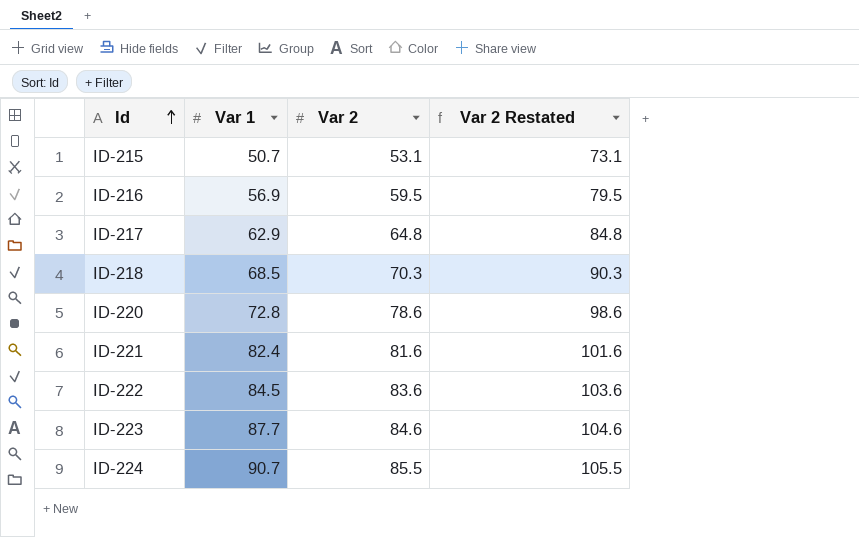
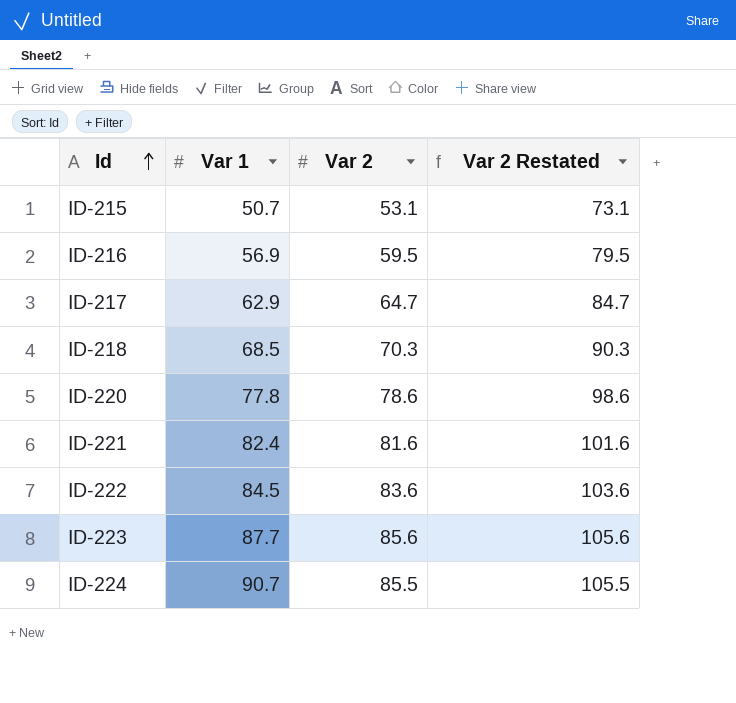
ID-217 | Var 2: 64.8 -> 64.7
ID-217 | Var 2 Restated: 84.8 -> 84.7
ID-220 | Var 1: 72.8 -> 77.8
ID-223 | Var 2: 84.6 -> 85.6
ID-223 | Var 2 Restated: 104.6 -> 105.6

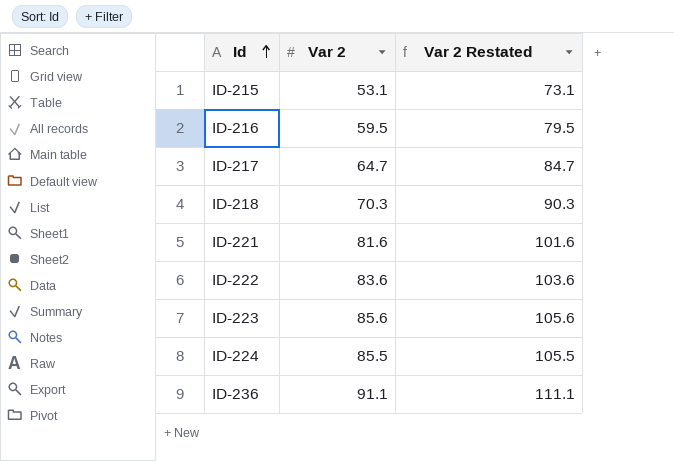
column Var 1 | position: 2 -> none
row ID-220: 77.8 | 78.6 | 98.6 -> none
row ID-236: none -> 91.1 | 111.1

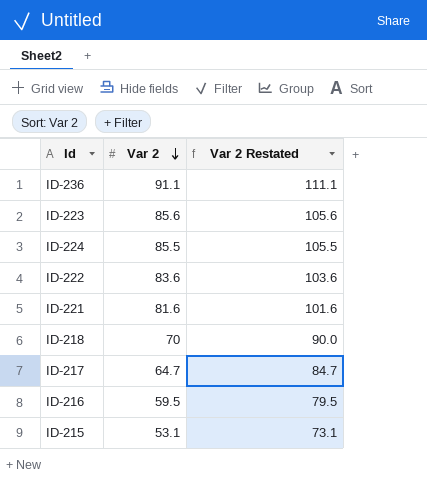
row order: Id ascending -> Var 2 descending
ID-218 | Var 2: 70.3 -> 70
ID-218 | Var 2 Restated: 90.3 -> 90.0

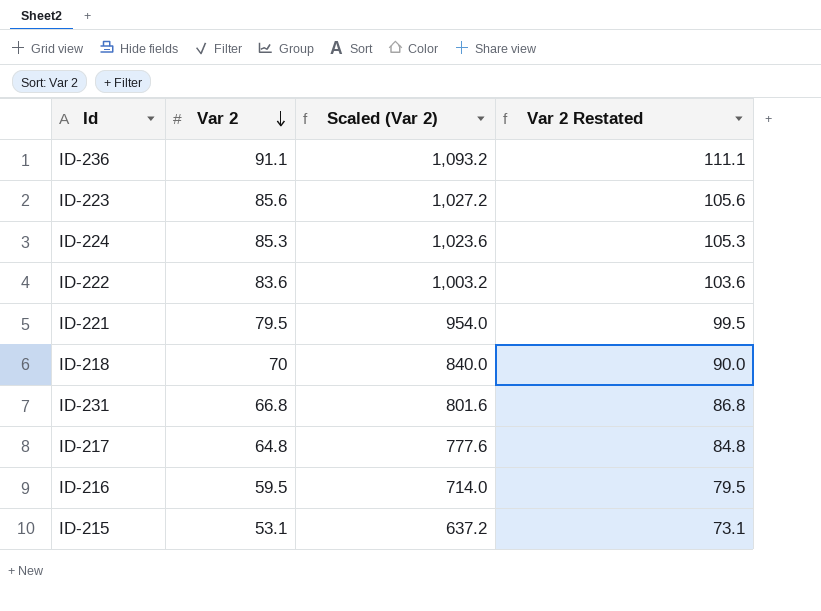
column Scaled (Var 2) | formula: none -> [Var 2] * 12
ID-224 | Var 2: 85.5 -> 85.3
ID-224 | Var 2 Restated: 105.5 -> 105.3
ID-221 | Var 2: 81.6 -> 79.5
ID-221 | Var 2 Restated: 101.6 -> 99.5
row ID-231: none -> 66.8 | 801.6 | 86.8
ID-217 | Var 2: 64.7 -> 64.8
ID-217 | Var 2 Restated: 84.7 -> 84.8

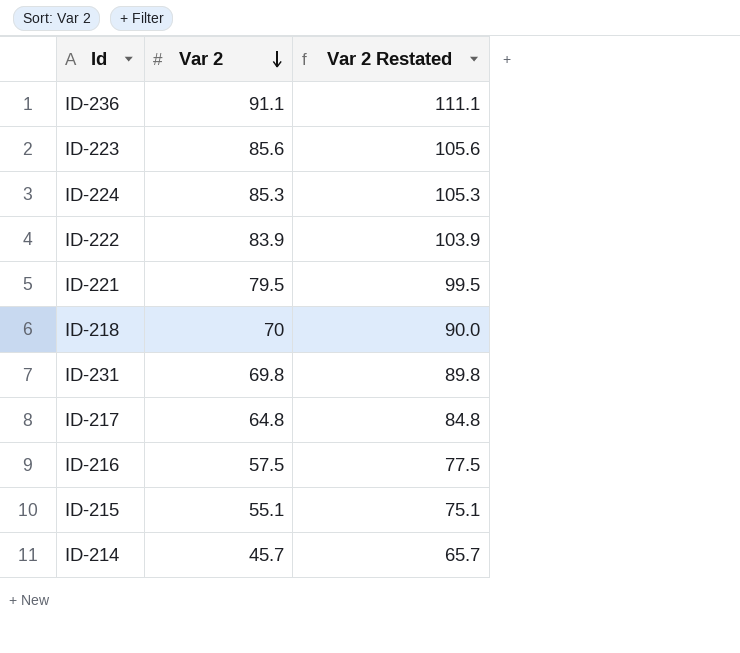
column Scaled (Var 2) | formula: [Var 2] * 12 -> none
ID-222 | Var 2: 83.6 -> 83.9
ID-222 | Var 2 Restated: 103.6 -> 103.9
ID-231 | Var 2: 66.8 -> 69.8
ID-231 | Var 2 Restated: 86.8 -> 89.8
ID-216 | Var 2: 59.5 -> 57.5
ID-216 | Var 2 Restated: 79.5 -> 77.5
ID-215 | Var 2: 53.1 -> 55.1
ID-215 | Var 2 Restated: 73.1 -> 75.1
row ID-214: none -> 45.7 | 65.7

